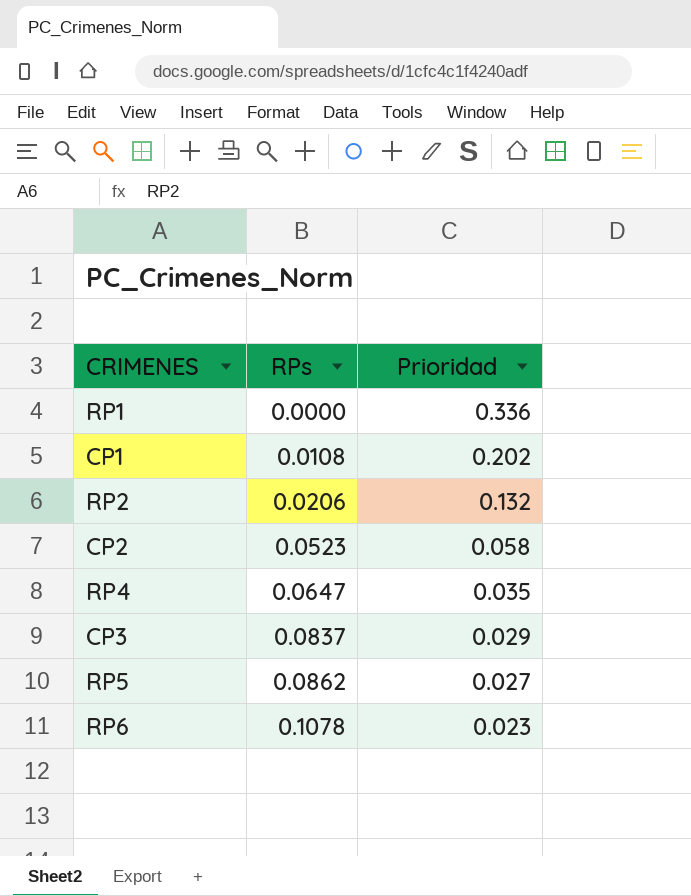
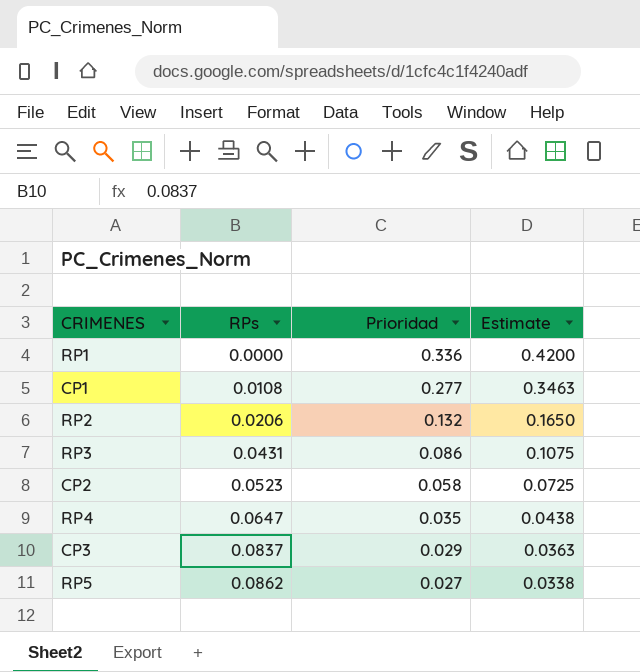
column Estimate | formula: none -> [Prioridad] * 1.25
row RP6: 0.1078 | 0.023 -> none
CP1 | Prioridad: 0.202 -> 0.277
row RP3: none -> 0.0431 | 0.086 | 0.1075

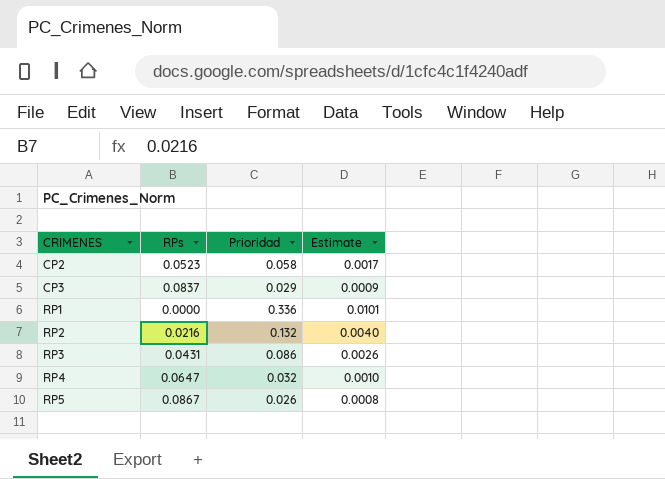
row order: RPs ascending -> CRIMENES ascending
column Estimate | formula: [Prioridad] * 1.25 -> [Prioridad] * 0.03
row CP1: 0.0108 | 0.277 | 0.3463 -> none
RP2 | RPs: 0.0206 -> 0.0216
RP4 | Prioridad: 0.035 -> 0.032
RP5 | RPs: 0.0862 -> 0.0867
RP5 | Prioridad: 0.027 -> 0.026

